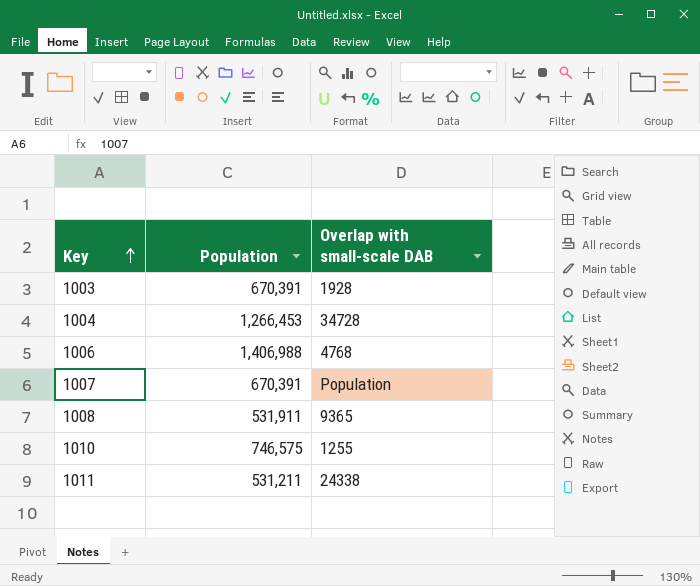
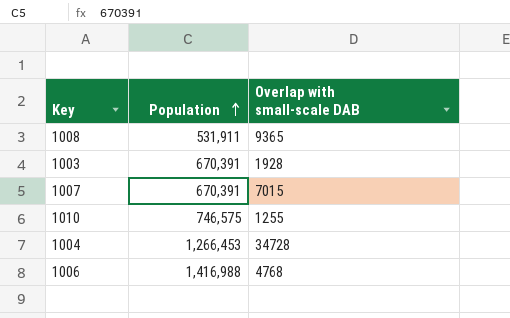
row order: Key ascending -> Population ascending
row 1011: 531,211 | 24338 -> none
1007 | Overlap with small-scale DAB: Population -> 7015
1006 | Population: 1,406,988 -> 1,416,988

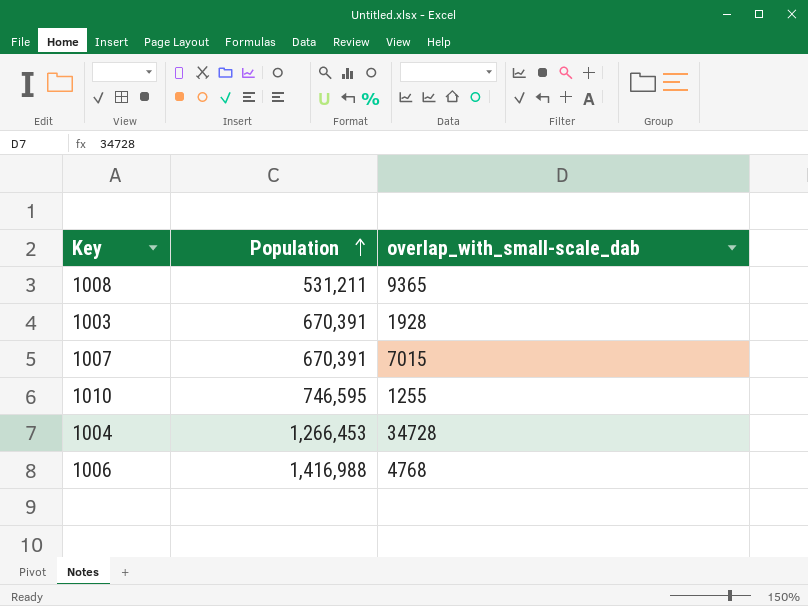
column name: Overlap with small-scale DAB -> overlap_with_small-scale_dab
1008 | Population: 531,911 -> 531,211
1010 | Population: 746,575 -> 746,595

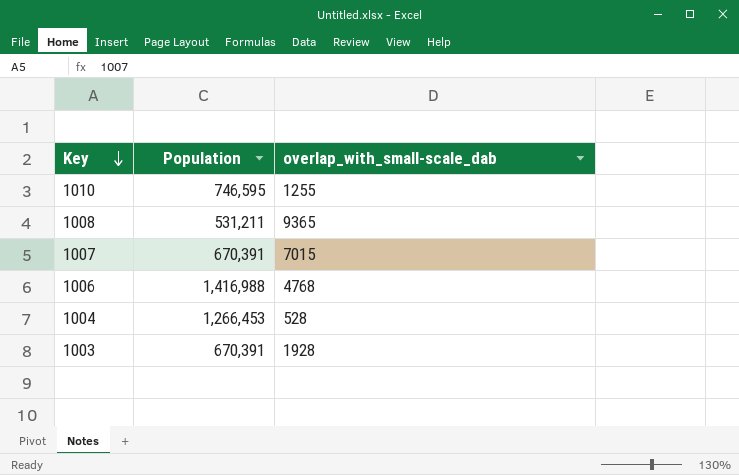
row order: Population ascending -> Key descending
1004 | overlap_with_small-scale_dab: 34728 -> 528

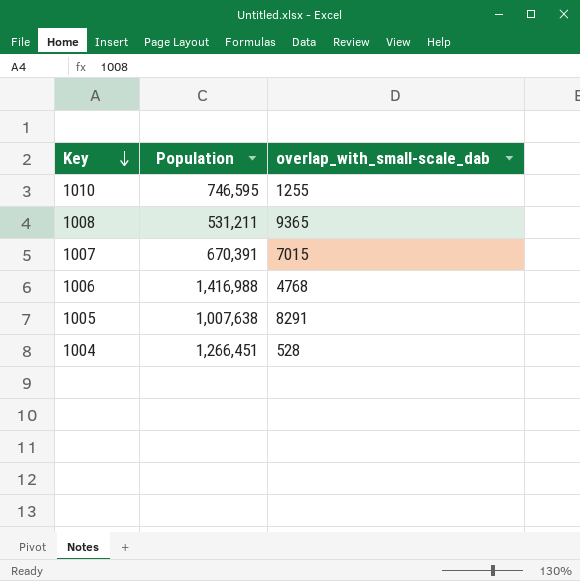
row 1003: 670,391 | 1928 -> none
row 1005: none -> 1,007,638 | 8291
1004 | Population: 1,266,453 -> 1,266,451

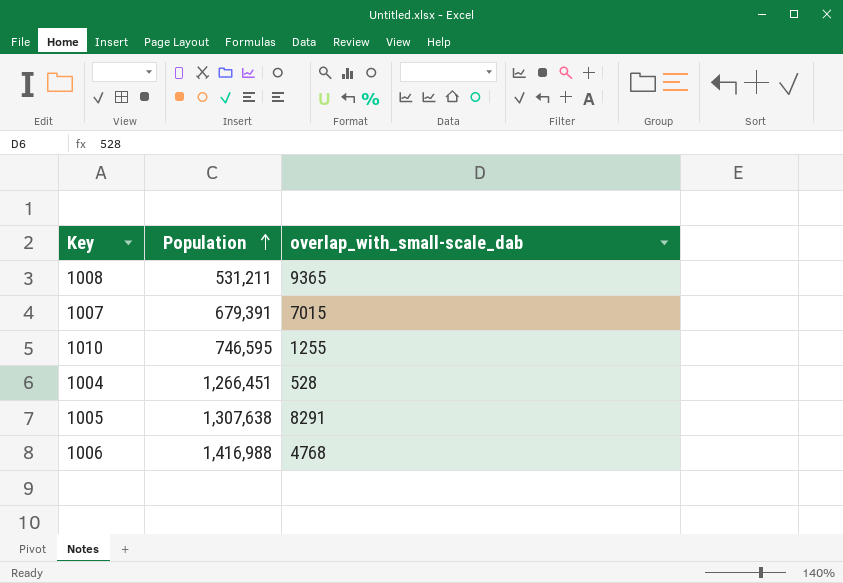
row order: Key descending -> Population ascending
1007 | Population: 670,391 -> 679,391
1005 | Population: 1,007,638 -> 1,307,638

